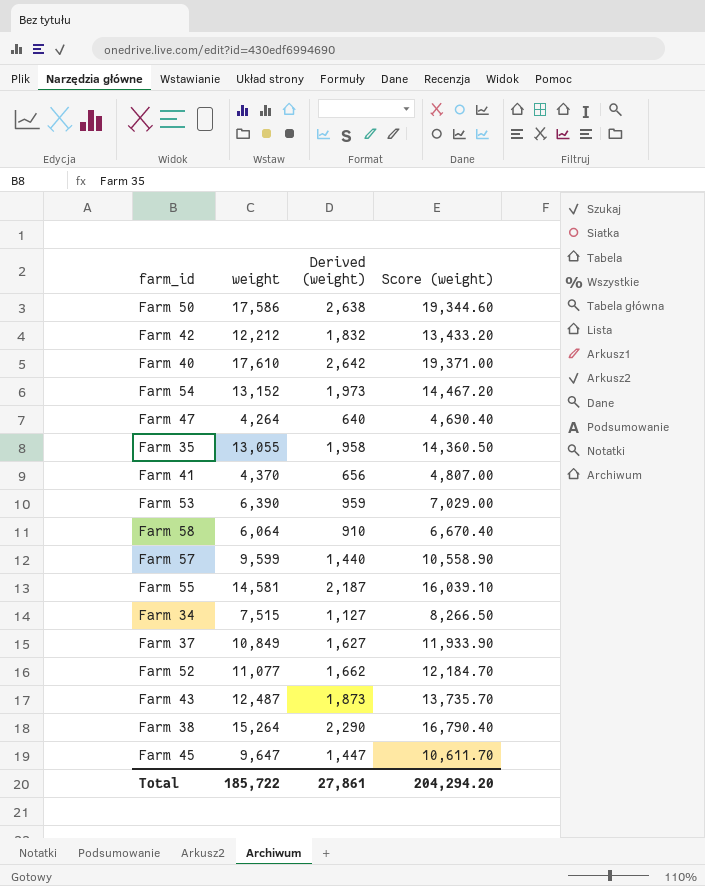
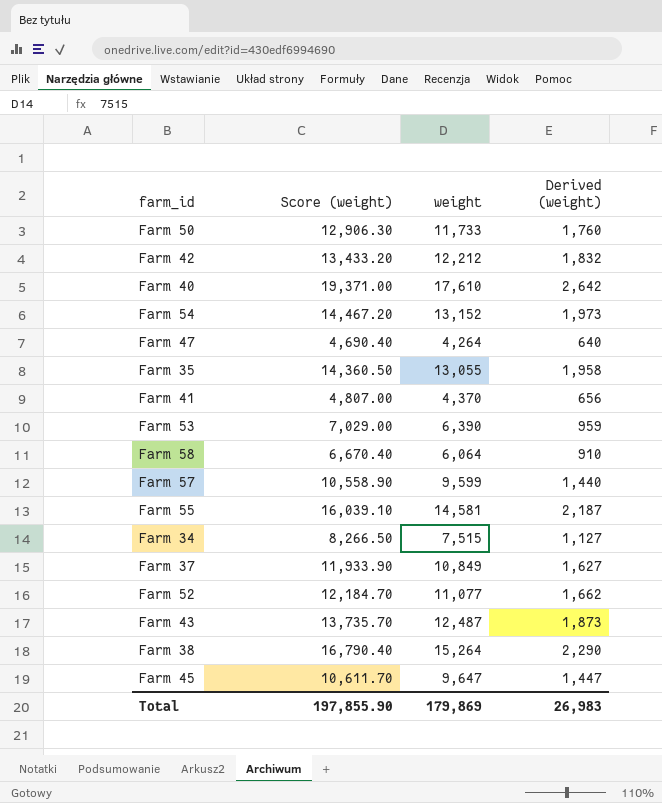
column Score (weight) | position: 4 -> 2
Farm 50 | Score (weight): 19,344.60 -> 12,906.30
Farm 50 | weight: 17,586 -> 11,733
Farm 50 | Derived (weight): 2,638 -> 1,760
Total | Score (weight): 204,294.20 -> 197,855.90
Total | weight: 185,722 -> 179,869
Total | Derived (weight): 27,861 -> 26,983

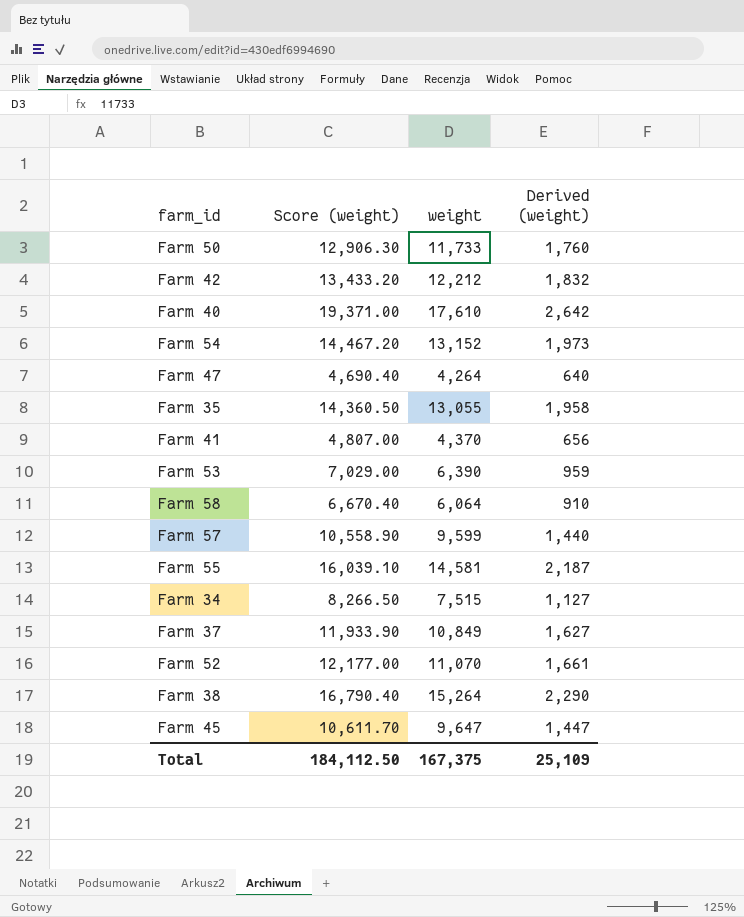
row Farm 43: 13,735.70 | 12,487 | 1,873 -> none
Farm 52 | Score (weight): 12,184.70 -> 12,177.00
Farm 52 | weight: 11,077 -> 11,070
Farm 52 | Derived (weight): 1,662 -> 1,661
Total | Score (weight): 197,855.90 -> 184,112.50
Total | weight: 179,869 -> 167,375
Total | Derived (weight): 26,983 -> 25,109

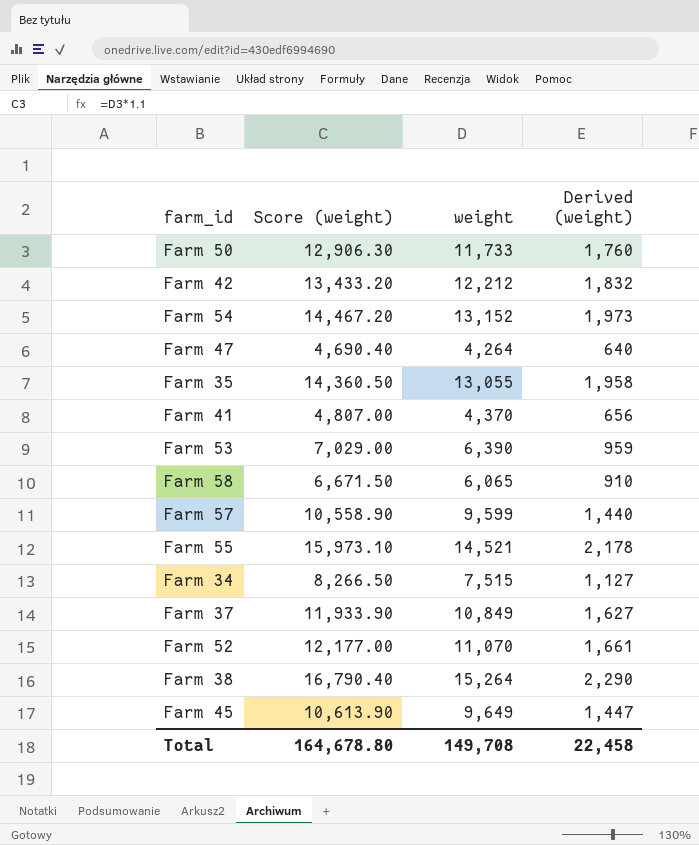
row Farm 40: 19,371.00 | 17,610 | 2,642 -> none
Farm 58 | Score (weight): 6,670.40 -> 6,671.50
Farm 58 | weight: 6,064 -> 6,065
Farm 55 | Score (weight): 16,039.10 -> 15,973.10
Farm 55 | weight: 14,581 -> 14,521
Farm 55 | Derived (weight): 2,187 -> 2,178
Farm 45 | Score (weight): 10,611.70 -> 10,613.90
Farm 45 | weight: 9,647 -> 9,649
Total | Score (weight): 184,112.50 -> 164,678.80
Total | weight: 167,375 -> 149,708
Total | Derived (weight): 25,109 -> 22,458

